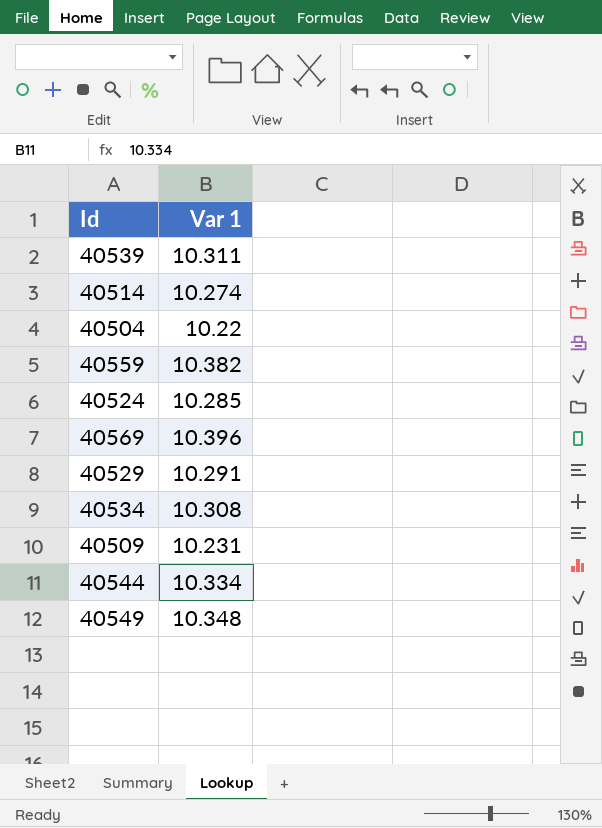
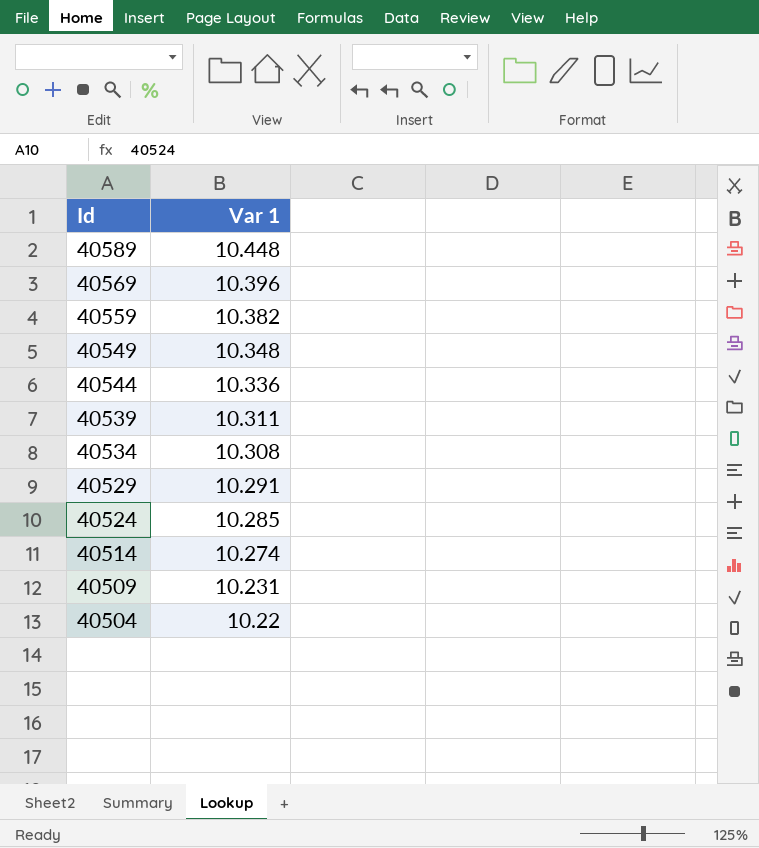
row order: none -> Id descending
row 40589: none -> 10.448
40544 | Var 1: 10.334 -> 10.336

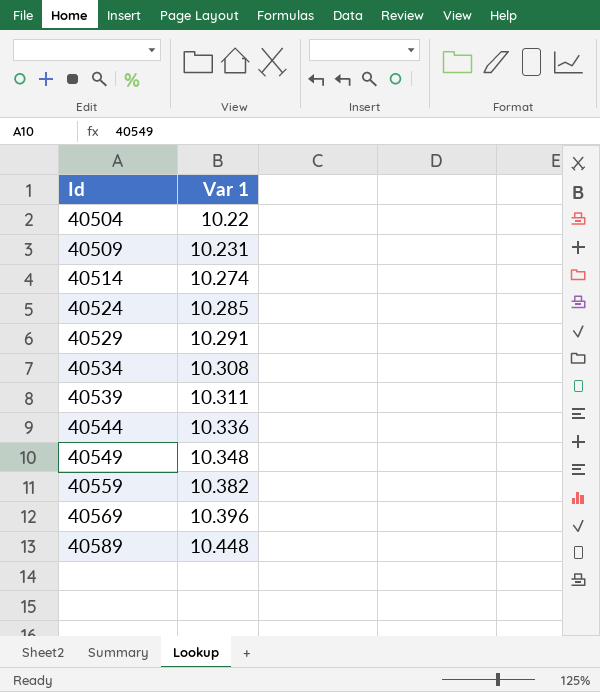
row order: Id descending -> Id ascending

